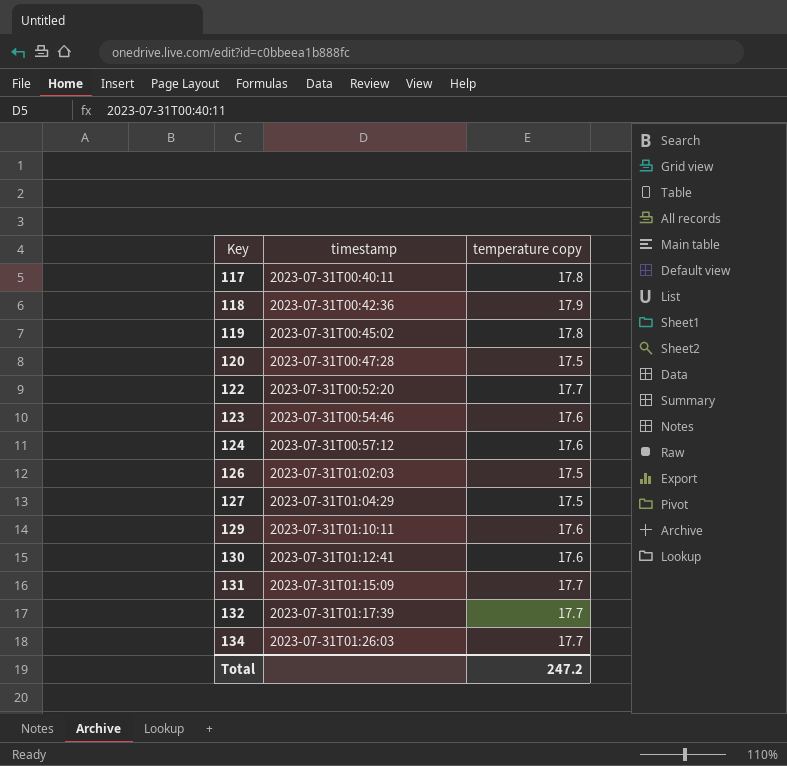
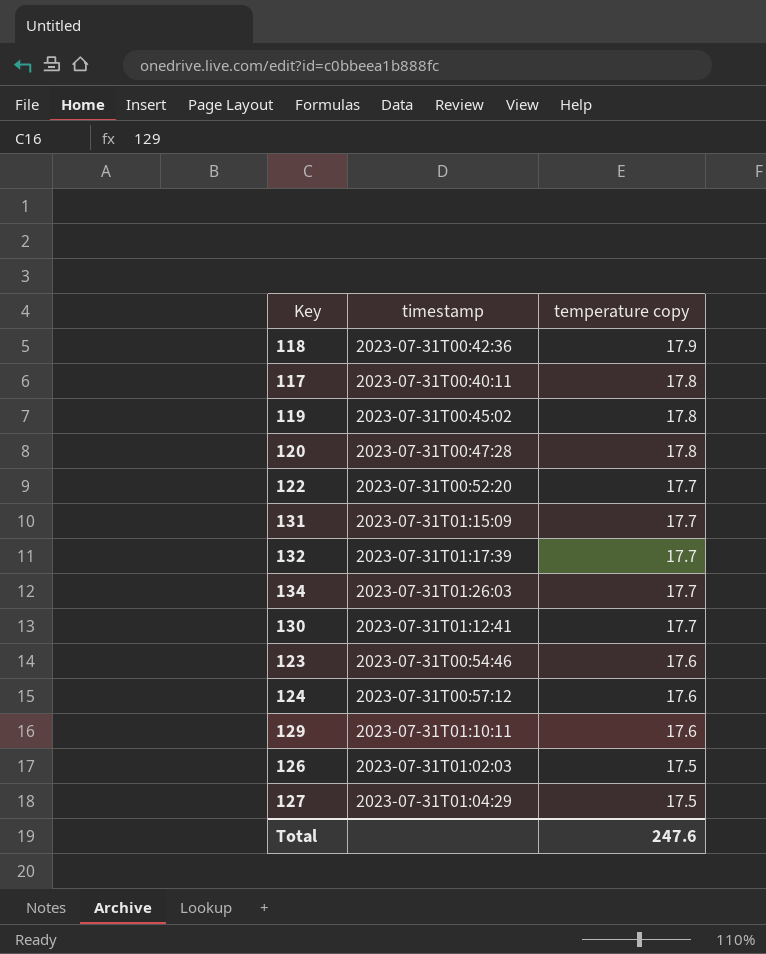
row order: Key ascending -> temperature copy descending
120 | temperature copy: 17.5 -> 17.8
130 | temperature copy: 17.6 -> 17.7
Total | temperature copy: 247.2 -> 247.6

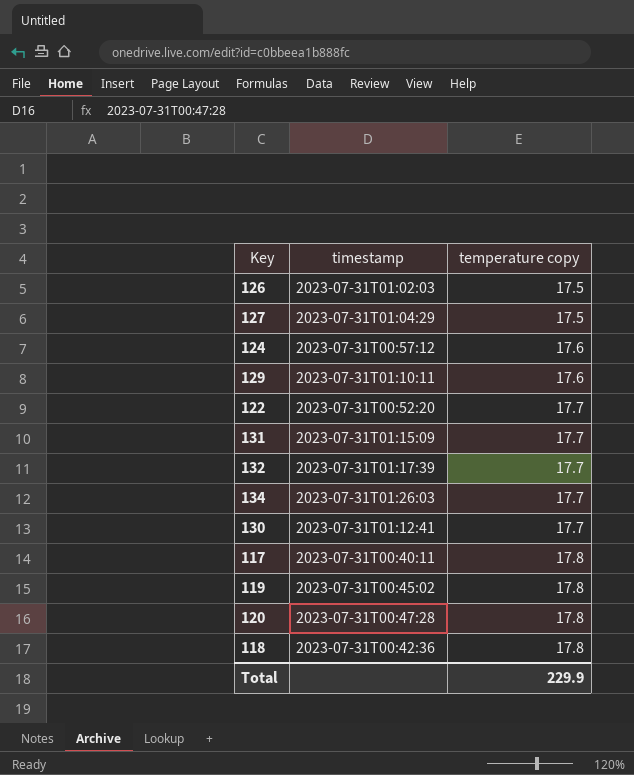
row order: temperature copy descending -> temperature copy ascending
row 123: 2023-07-31T00:54:46 | 17.6 -> none
118 | temperature copy: 17.9 -> 17.8
Total | temperature copy: 247.6 -> 229.9

